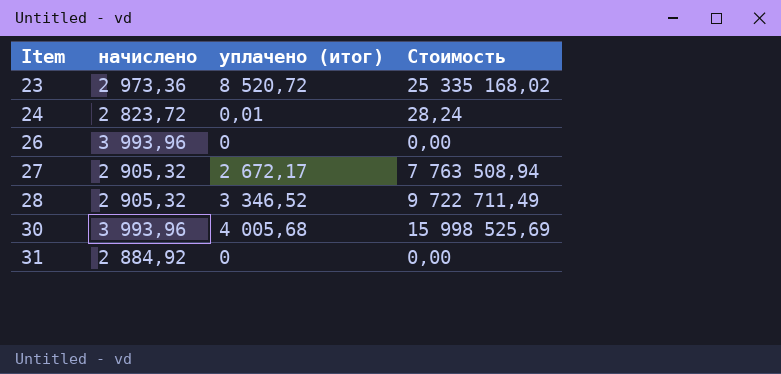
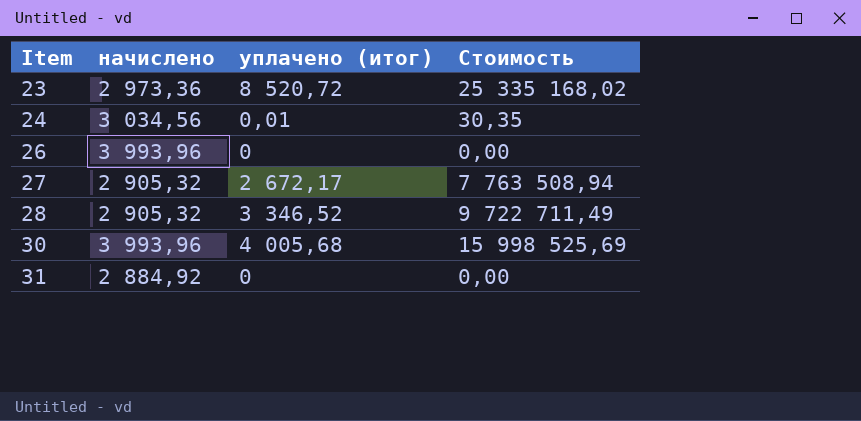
24 | начислено: 2 823,72 -> 3 034,56
24 | Стоимость: 28,24 -> 30,35

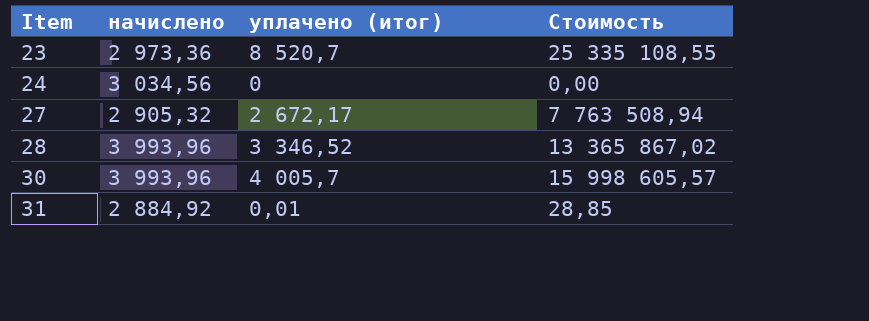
row 26: 3 993,96 | 0 | 0,00 -> none
23 | уплачено (итог): 8 520,72 -> 8 520,7
23 | Стоимость: 25 335 168,02 -> 25 335 108,55
24 | уплачено (итог): 0,01 -> 0
24 | Стоимость: 30,35 -> 0,00
28 | начислено: 2 905,32 -> 3 993,96
28 | Стоимость: 9 722 711,49 -> 13 365 867,02
30 | уплачено (итог): 4 005,68 -> 4 005,7
30 | Стоимость: 15 998 525,69 -> 15 998 605,57
31 | уплачено (итог): 0 -> 0,01
31 | Стоимость: 0,00 -> 28,85

